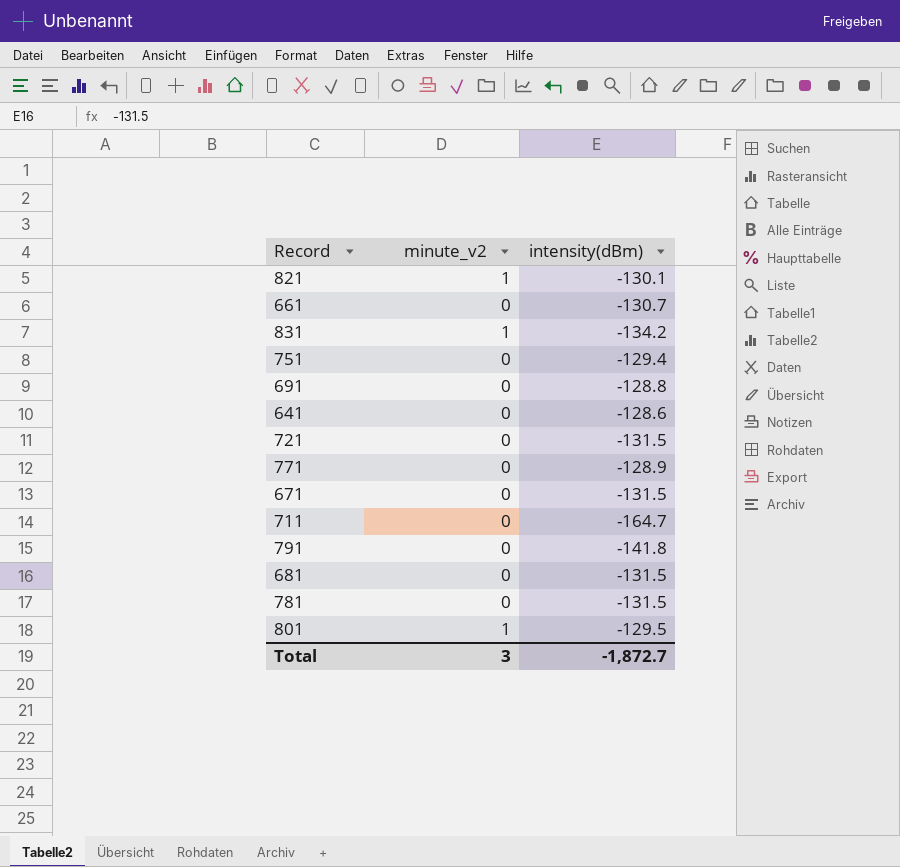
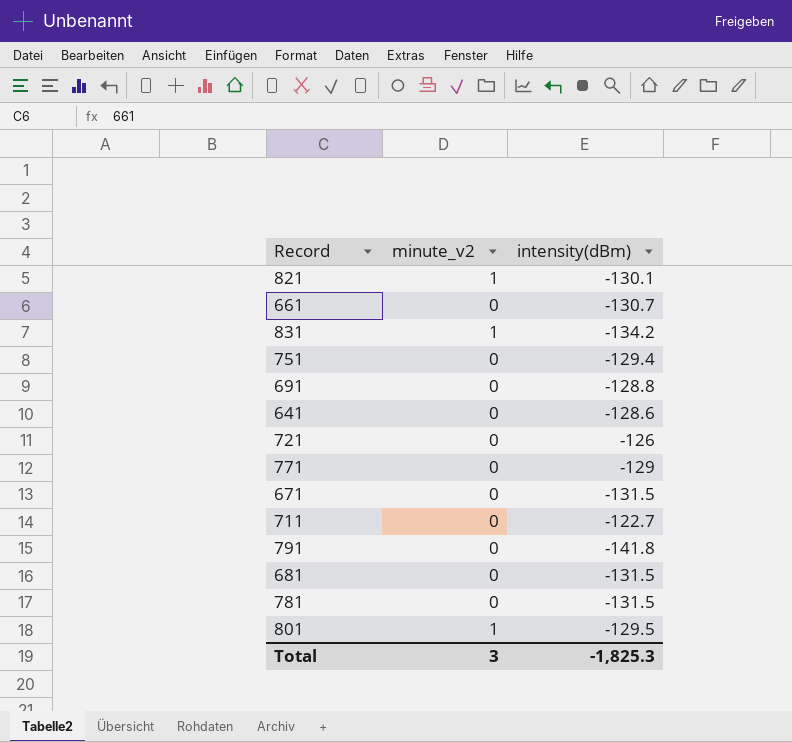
721 | intensity(dBm): -131.5 -> -126
771 | intensity(dBm): -128.9 -> -129
711 | intensity(dBm): -164.7 -> -122.7
Total | intensity(dBm): -1,872.7 -> -1,825.3

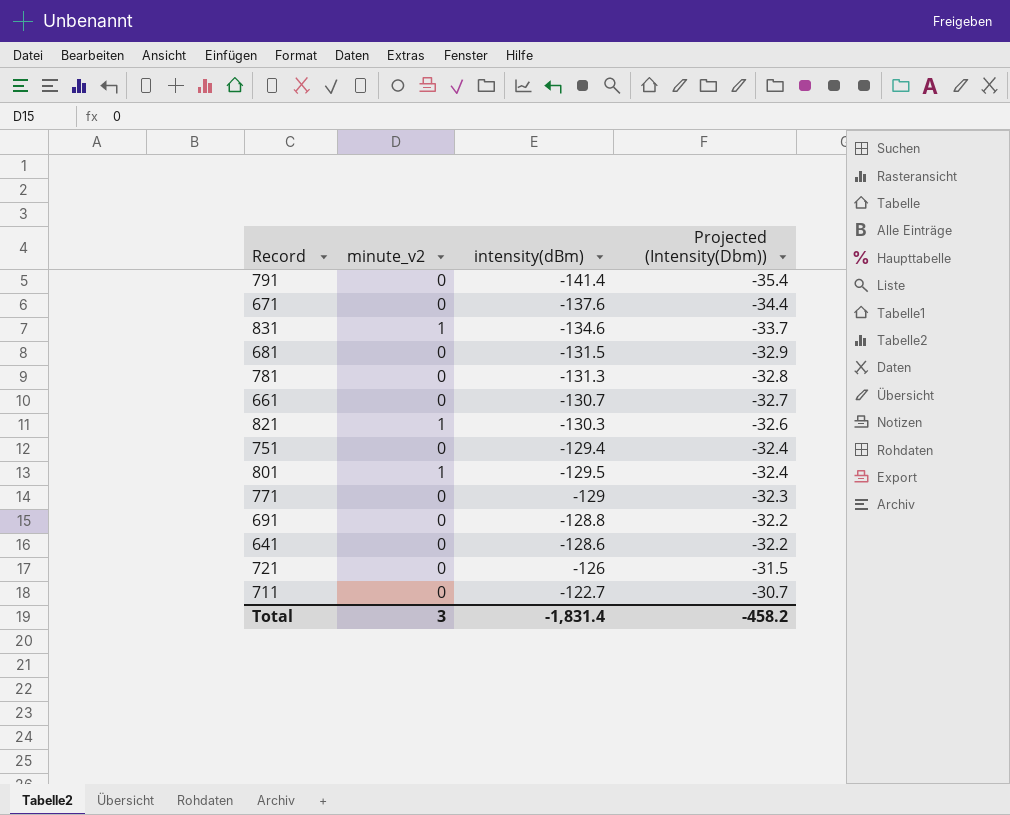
row order: none -> Projected (Intensity(Dbm)) ascending
column Projected (Intensity(Dbm)) | formula: none -> [intensity(dBm)] * 0.25
791 | intensity(dBm): -141.8 -> -141.4
671 | intensity(dBm): -131.5 -> -137.6
831 | intensity(dBm): -134.2 -> -134.6
781 | intensity(dBm): -131.5 -> -131.3
821 | intensity(dBm): -130.1 -> -130.3
Total | intensity(dBm): -1,825.3 -> -1,831.4

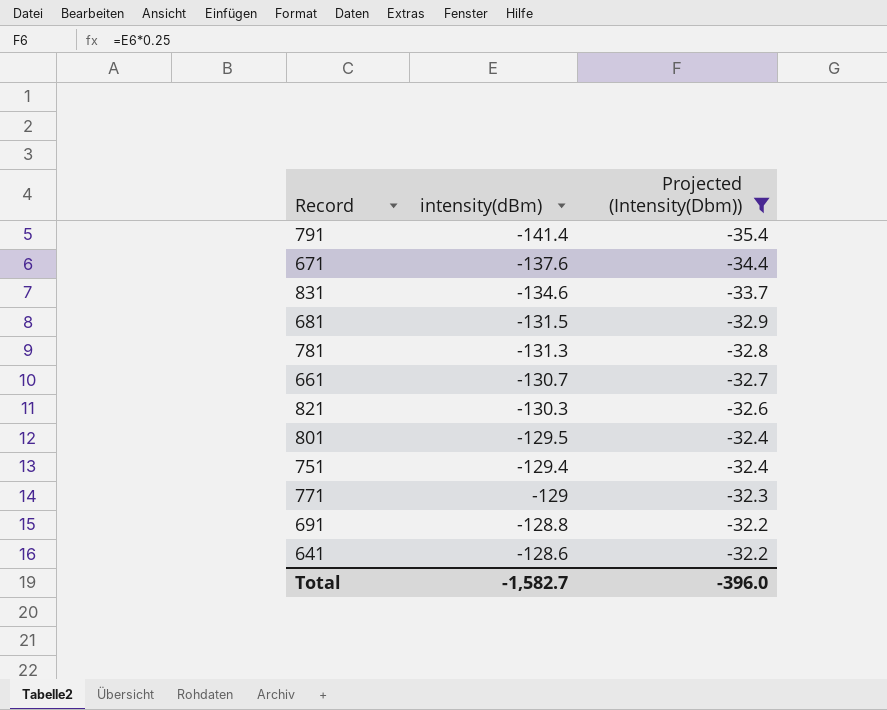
filter: none -> Projected (Intensity(Dbm)) <= -32.2
row order: Projected (Intensity(Dbm)) ascending -> intensity(dBm) ascending
column minute_v2 | position: 2 -> none
Total | intensity(dBm): -1,831.4 -> -1,582.7
Total | Projected (Intensity(Dbm)): -458.2 -> -396.0

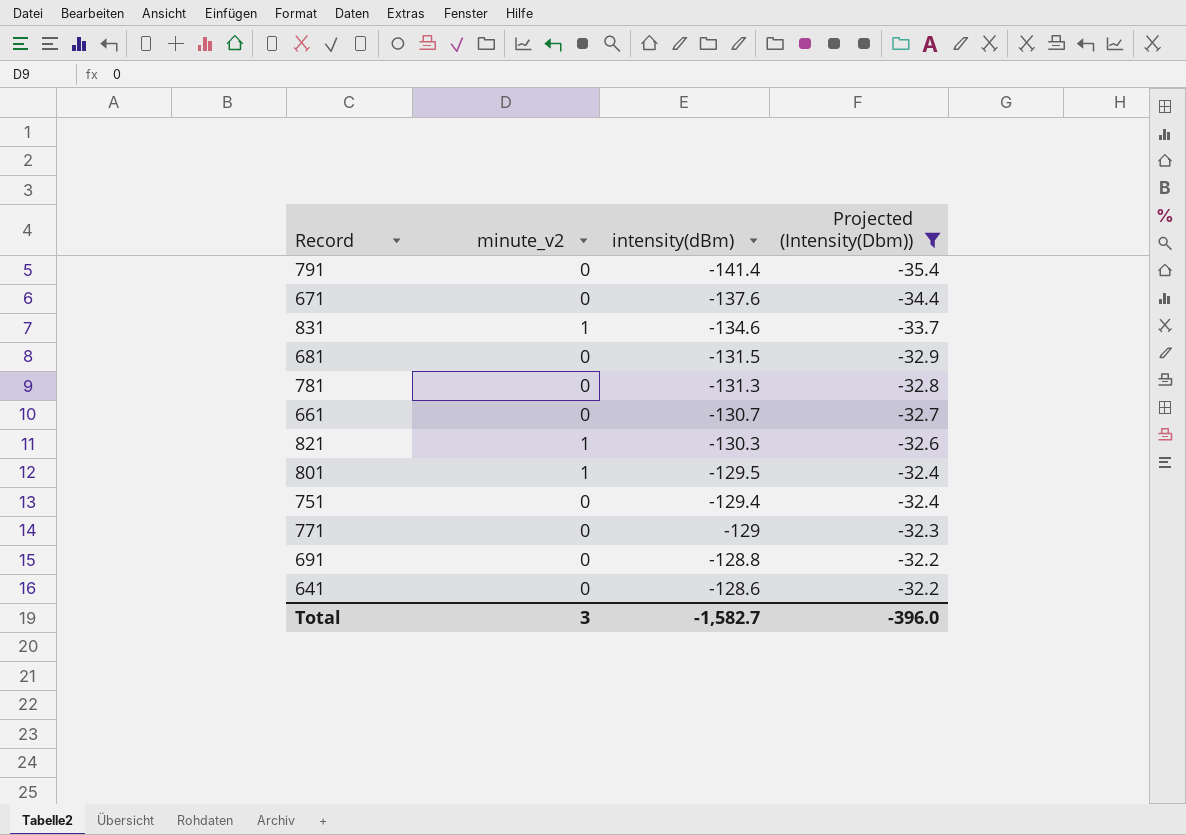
column minute_v2 | position: none -> 2

